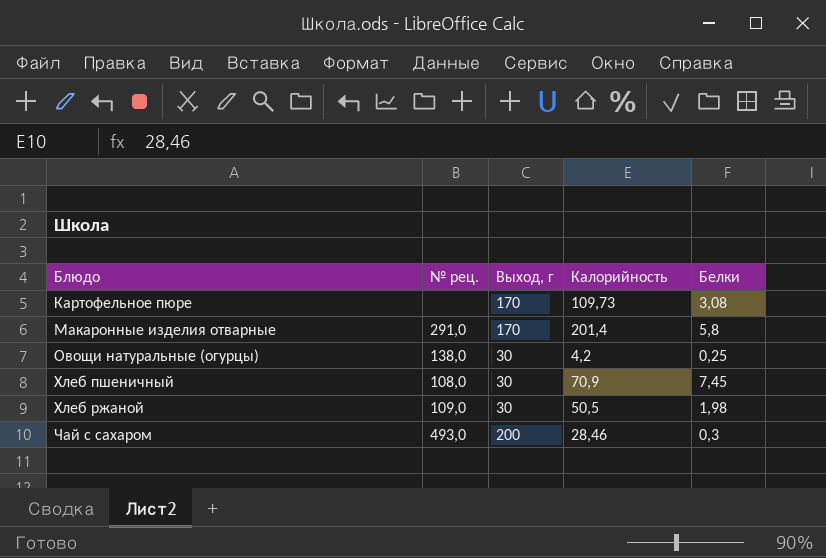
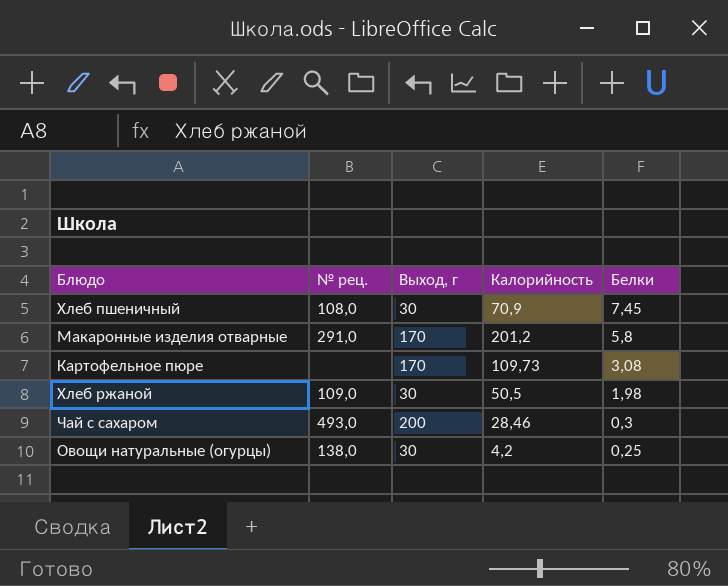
row order: Блюдо ascending -> Белки descending
Макаронные изделия отварные | Калорийность: 201,4 -> 201,2

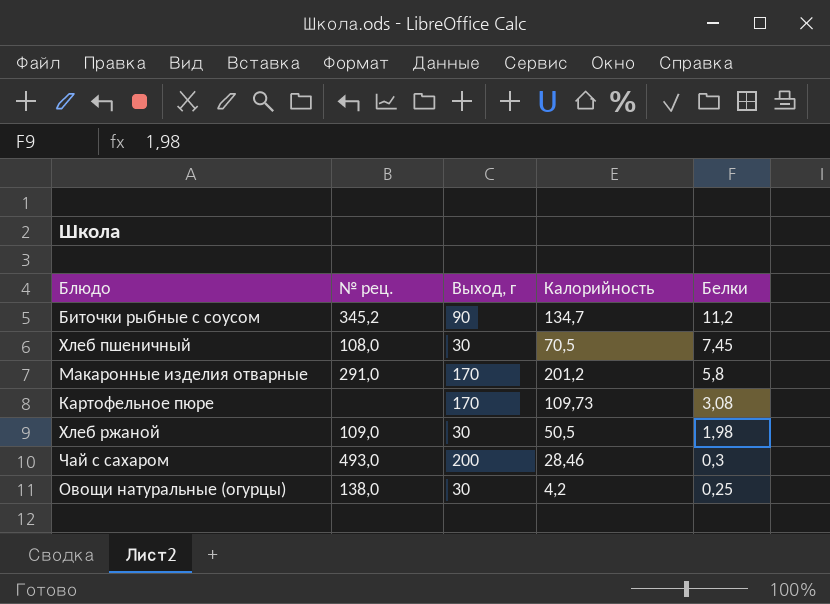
row Биточки рыбные с соусом: none -> 345,2 | 90 | 134,7 | 11,2
Хлеб пшеничный | Калорийность: 70,9 -> 70,5

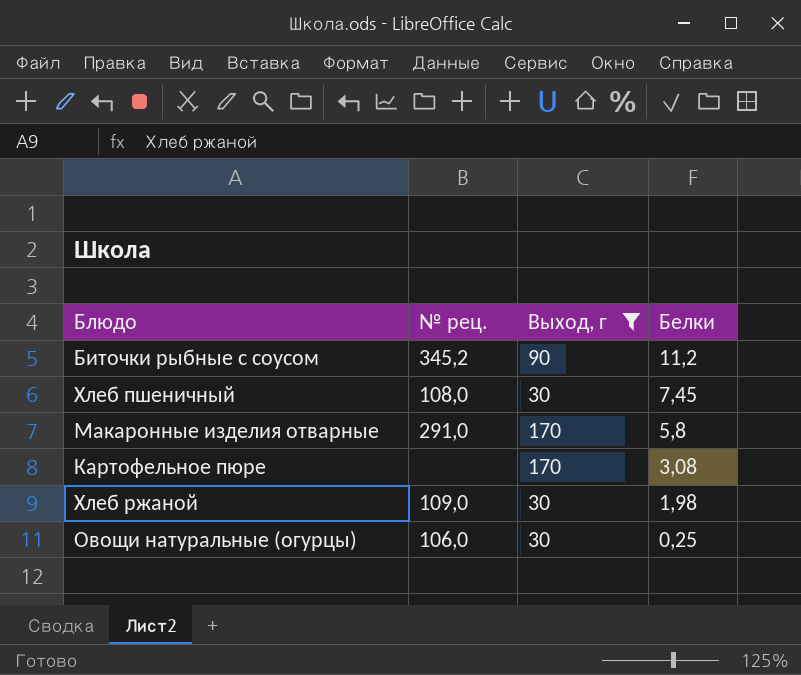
filter: none -> Выход, г != 200
column Калорийность | position: 4 -> none
Овощи натуральные (огурцы) | № рец.: 138,0 -> 106,0

